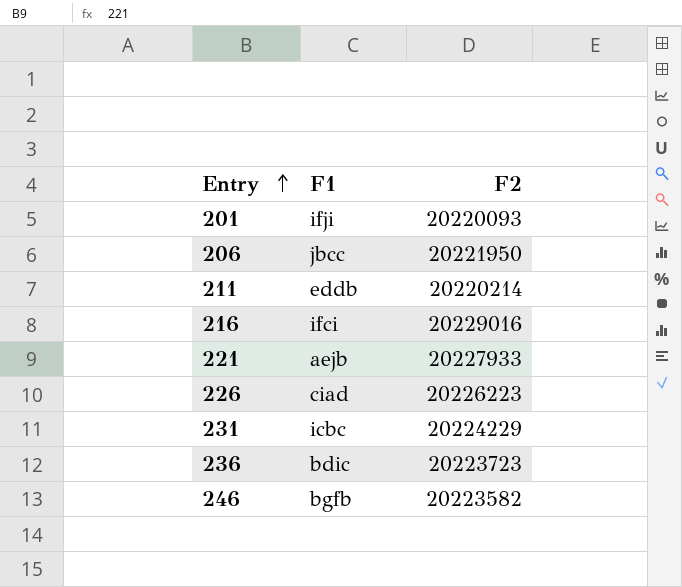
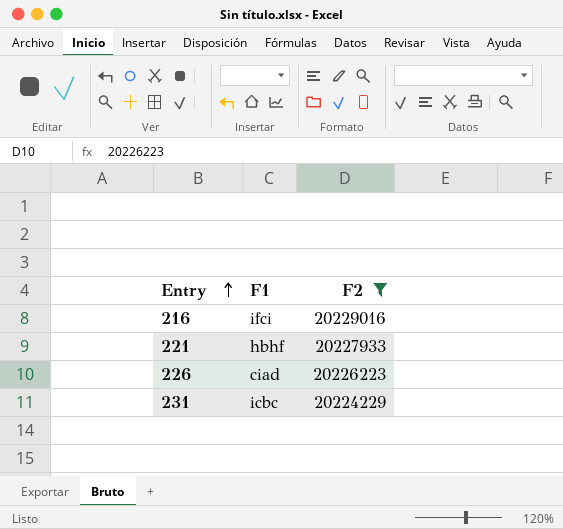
filter: none -> F2 >= 20224229
221 | F1: aejb -> hbhf

